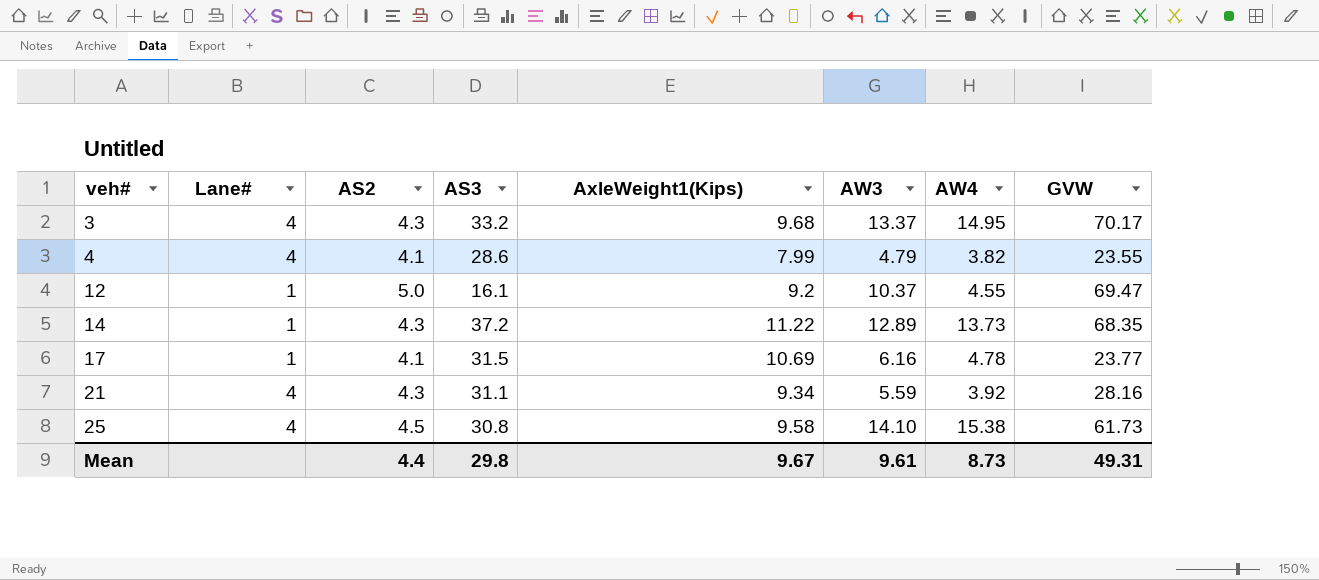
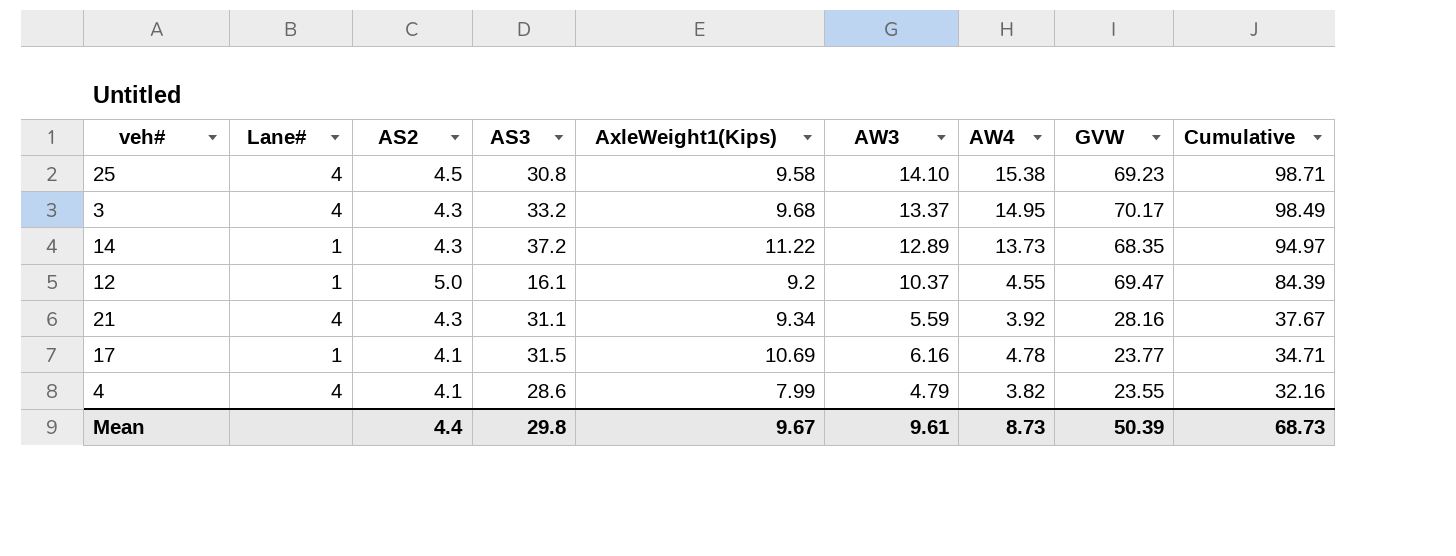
row order: veh# ascending -> Cumulative descending
column Cumulative | formula: none -> [AW3] + [AW4] + [GVW]
25 | GVW: 61.73 -> 69.23
Mean | GVW: 49.31 -> 50.39

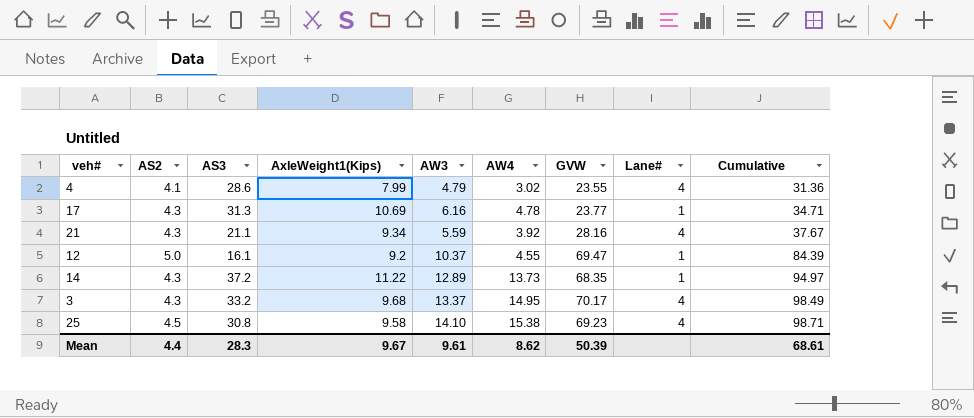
row order: Cumulative descending -> Cumulative ascending
column Lane# | position: 2 -> 8
4 | AW4: 3.82 -> 3.02
4 | Cumulative: 32.16 -> 31.36
17 | AS2: 4.1 -> 4.3
17 | AS3: 31.5 -> 31.3
21 | AS3: 31.1 -> 21.1
Mean | AS3: 29.8 -> 28.3
Mean | AW4: 8.73 -> 8.62
Mean | Cumulative: 68.73 -> 68.61

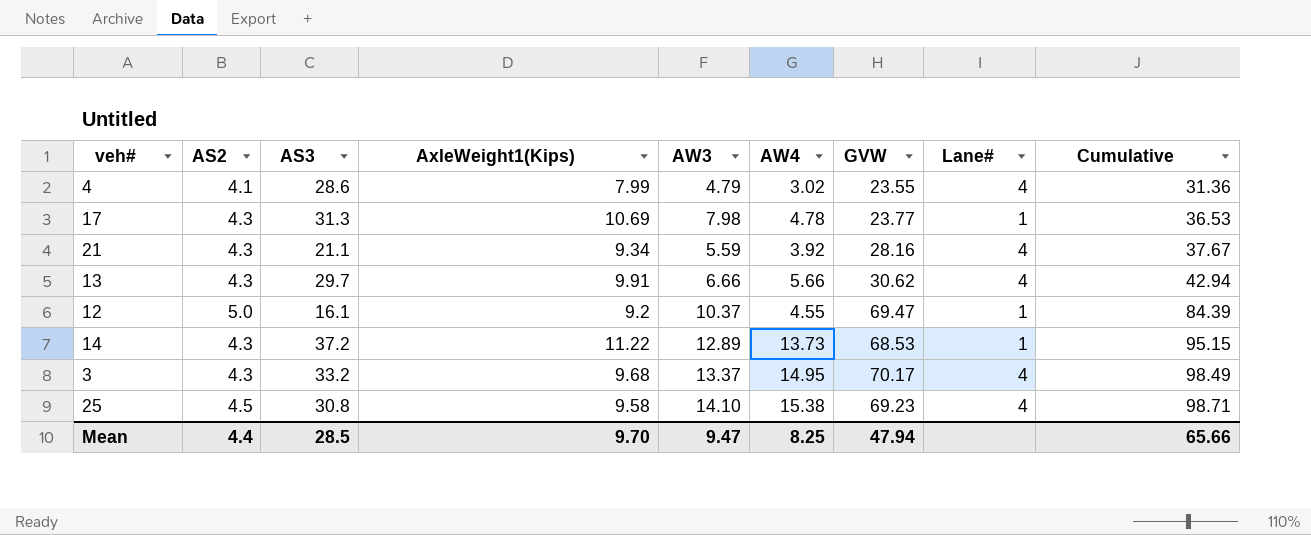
17 | AW3: 6.16 -> 7.98
17 | Cumulative: 34.71 -> 36.53
row 13: none -> 4.3 | 29.7 | 9.91 | 6.66 | 5.66 | 30.62 | 4 | 42.94
14 | GVW: 68.35 -> 68.53
14 | Cumulative: 94.97 -> 95.15
Mean | AS3: 28.3 -> 28.5
Mean | AxleWeight1(Kips): 9.67 -> 9.70
Mean | AW3: 9.61 -> 9.47
Mean | AW4: 8.62 -> 8.25
Mean | GVW: 50.39 -> 47.94
Mean | Cumulative: 68.61 -> 65.66

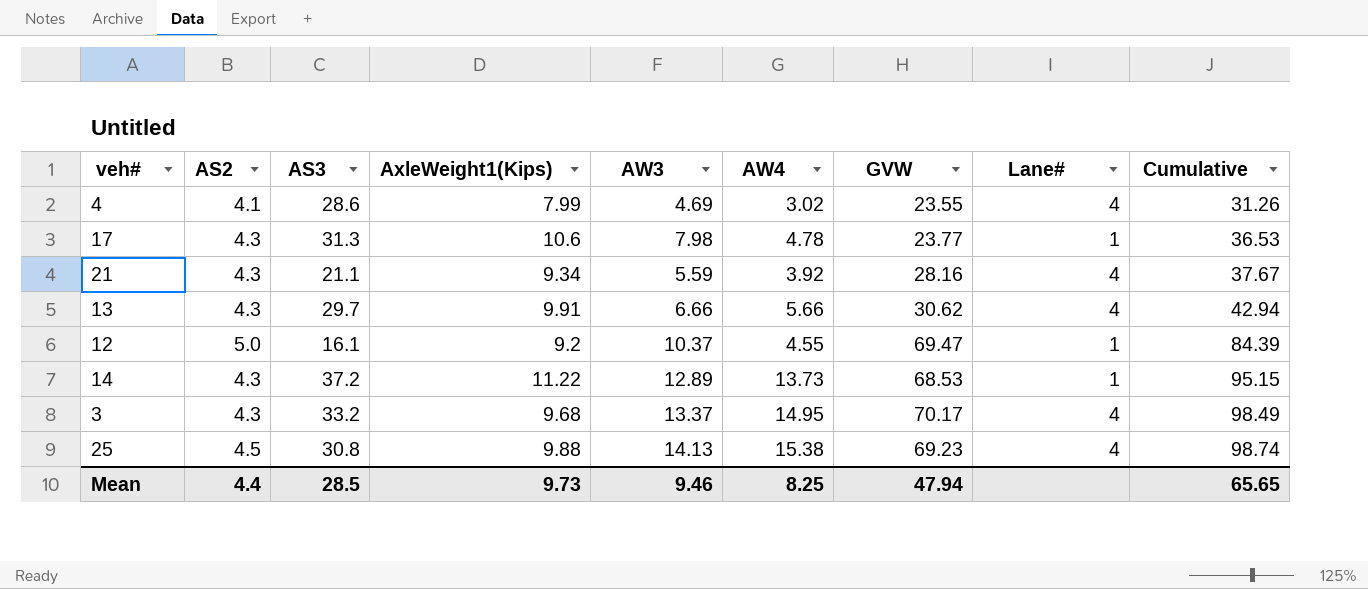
4 | AW3: 4.79 -> 4.69
4 | Cumulative: 31.36 -> 31.26
17 | AxleWeight1(Kips): 10.69 -> 10.6
25 | AxleWeight1(Kips): 9.58 -> 9.88
25 | AW3: 14.10 -> 14.13
25 | Cumulative: 98.71 -> 98.74
Mean | AxleWeight1(Kips): 9.70 -> 9.73
Mean | AW3: 9.47 -> 9.46
Mean | Cumulative: 65.66 -> 65.65

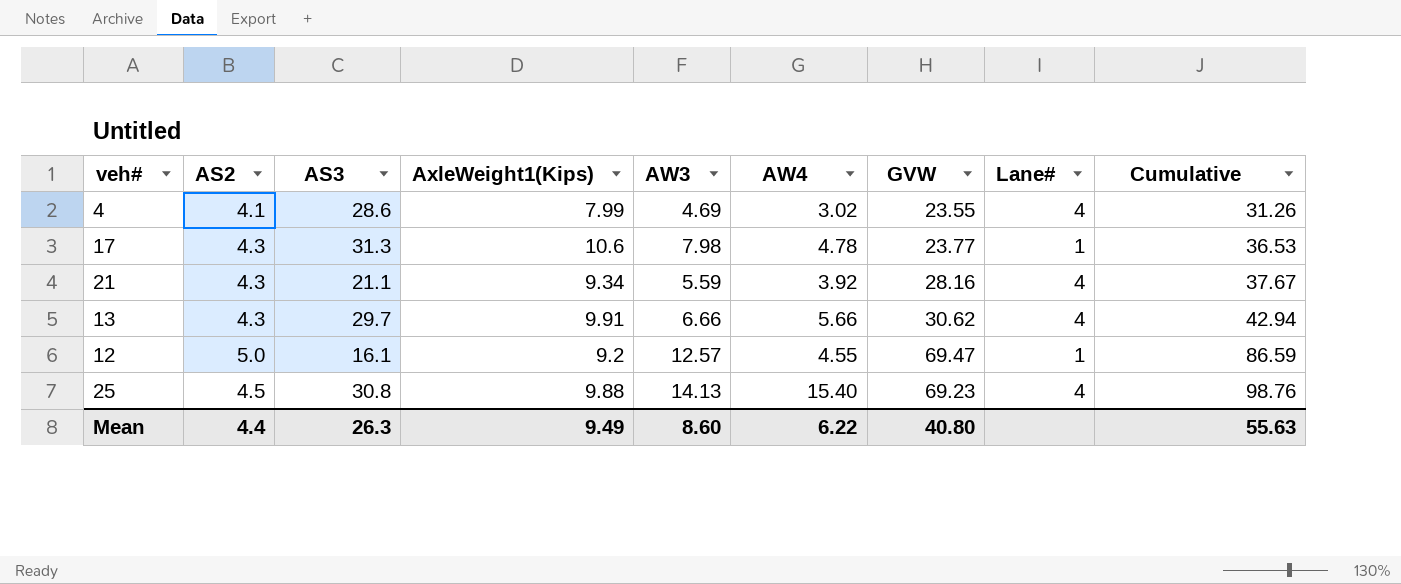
row 14: 4.3 | 37.2 | 11.22 | 12.89 | 13.73 | 68.53 | 1 | 95.15 -> none
row 3: 4.3 | 33.2 | 9.68 | 13.37 | 14.95 | 70.17 | 4 | 98.49 -> none
12 | AW3: 10.37 -> 12.57
12 | Cumulative: 84.39 -> 86.59
25 | AW4: 15.38 -> 15.40
25 | Cumulative: 98.74 -> 98.76
Mean | AS3: 28.5 -> 26.3
Mean | AxleWeight1(Kips): 9.73 -> 9.49
Mean | AW3: 9.46 -> 8.60
Mean | AW4: 8.25 -> 6.22
Mean | GVW: 47.94 -> 40.80
Mean | Cumulative: 65.65 -> 55.63

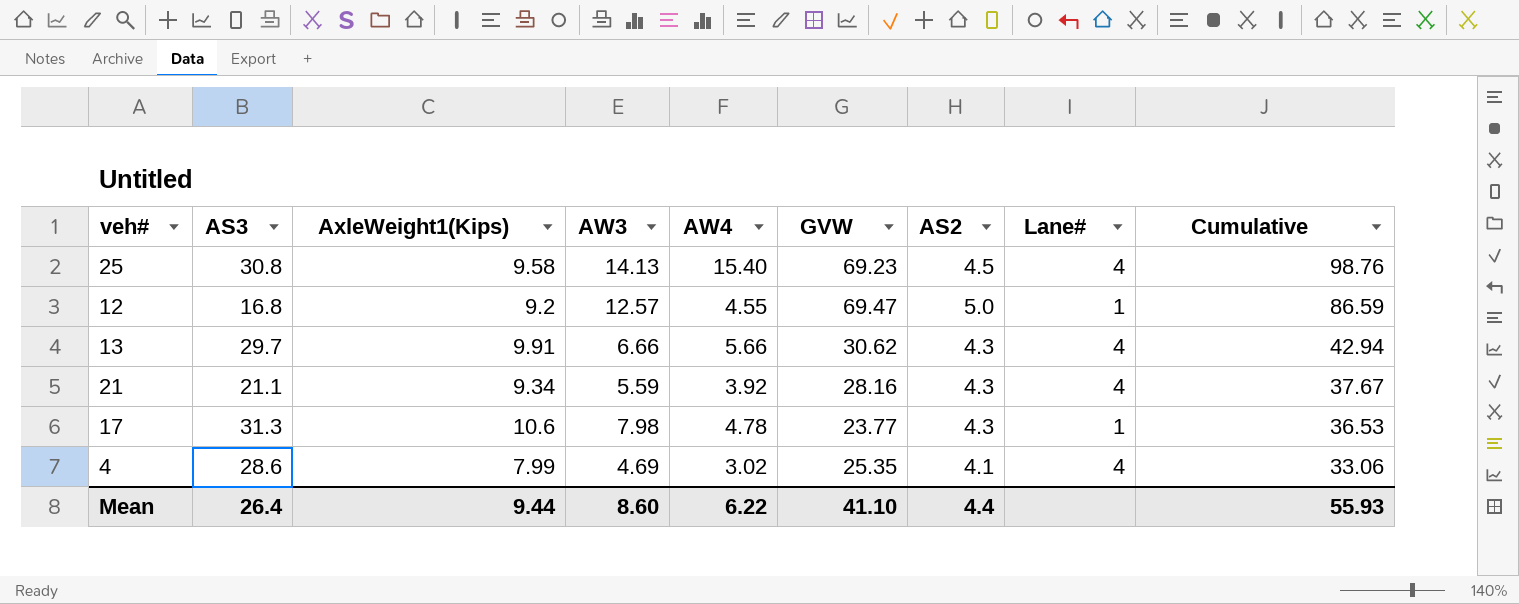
row order: Cumulative ascending -> Cumulative descending
column AS2 | position: 2 -> 7
25 | AxleWeight1(Kips): 9.88 -> 9.58
12 | AS3: 16.1 -> 16.8
4 | GVW: 23.55 -> 25.35
4 | Cumulative: 31.26 -> 33.06
Mean | AS3: 26.3 -> 26.4
Mean | AxleWeight1(Kips): 9.49 -> 9.44
Mean | GVW: 40.80 -> 41.10
Mean | Cumulative: 55.63 -> 55.93

